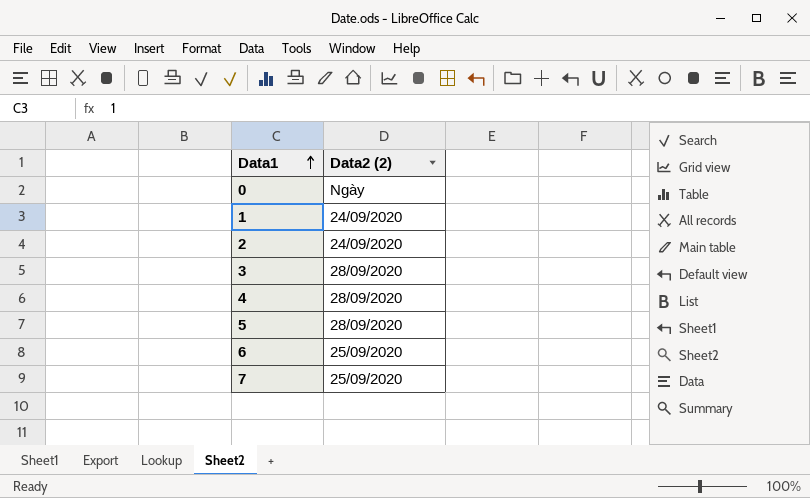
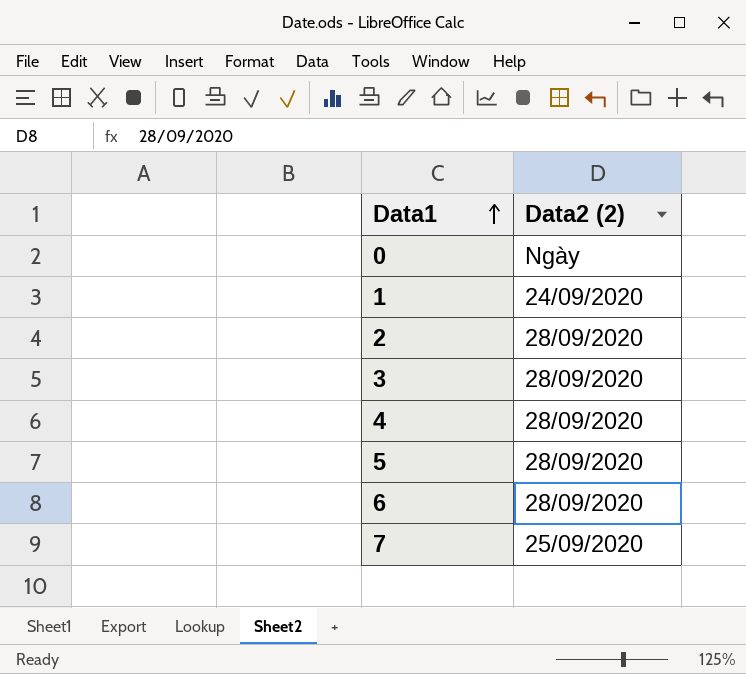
2 | Data2 (2): 24/09/2020 -> 28/09/2020
6 | Data2 (2): 25/09/2020 -> 28/09/2020

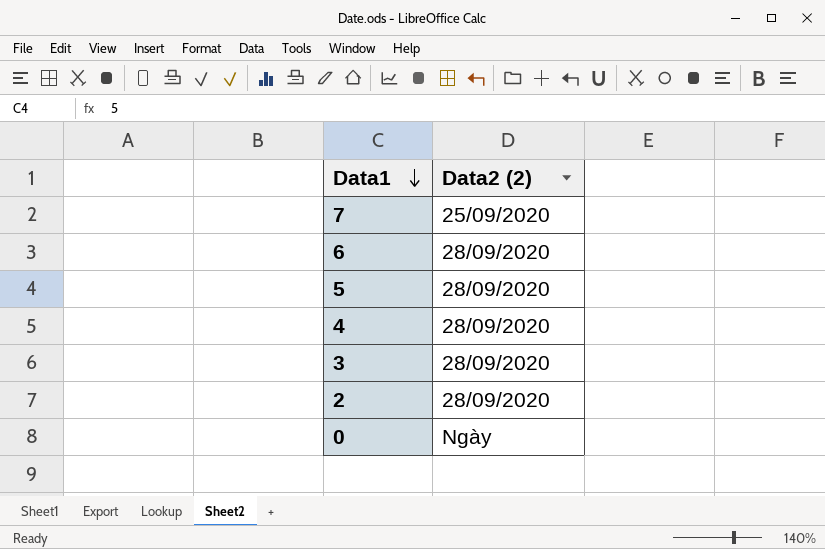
row order: Data1 ascending -> Data1 descending
row 1: 24/09/2020 -> none

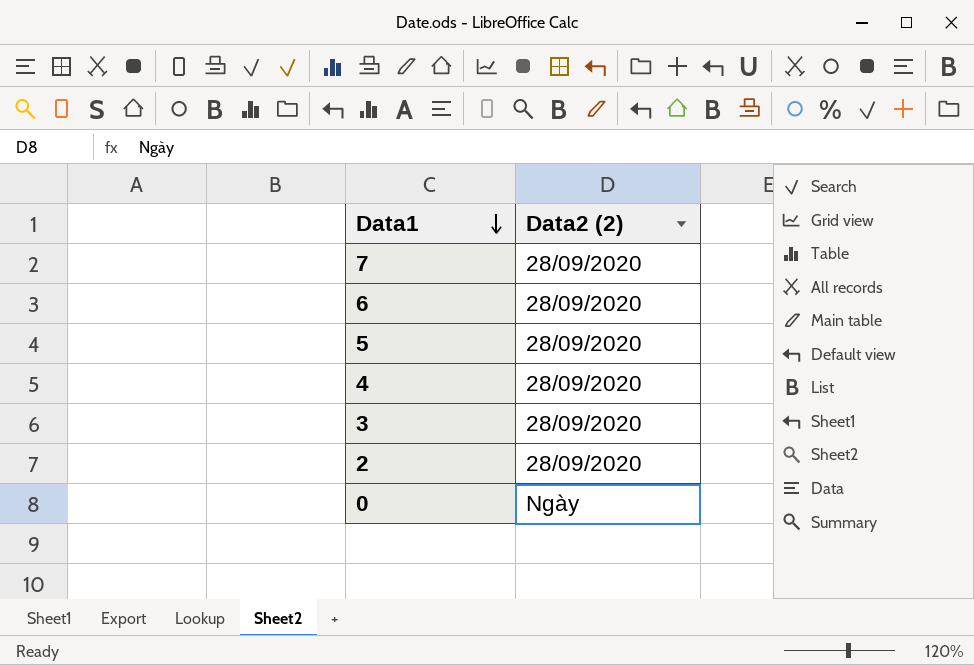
7 | Data2 (2): 25/09/2020 -> 28/09/2020

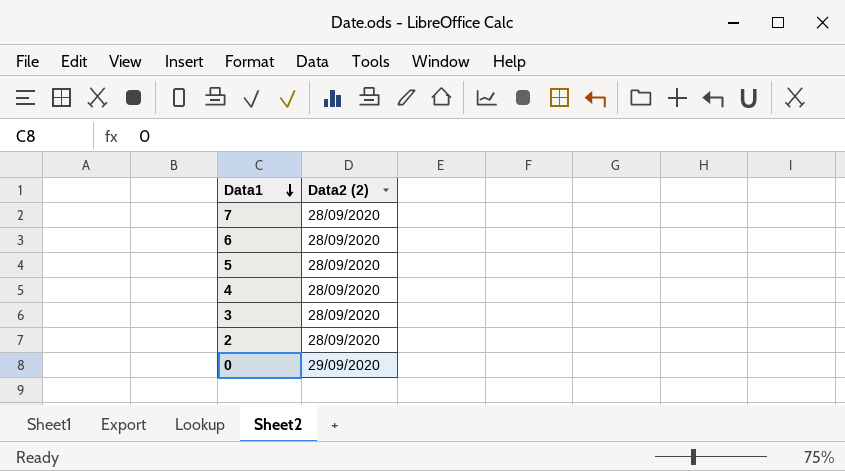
0 | Data2 (2): Ngày -> 29/09/2020

